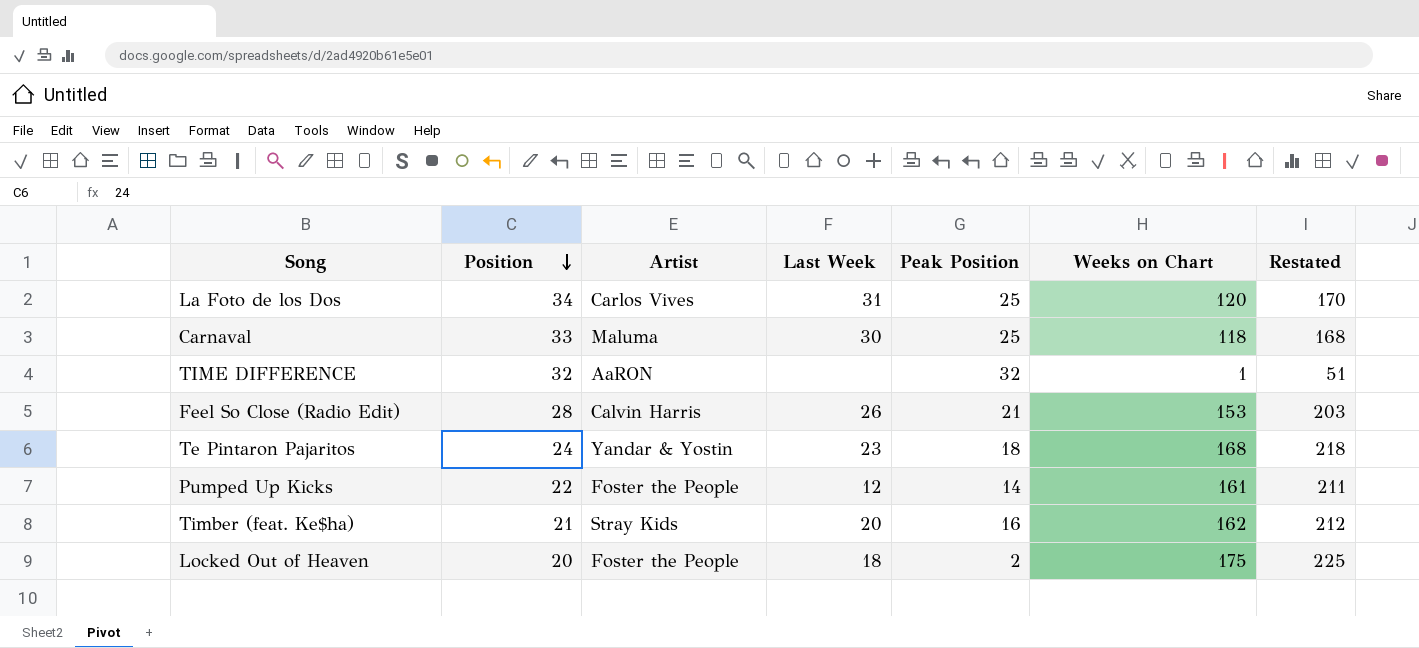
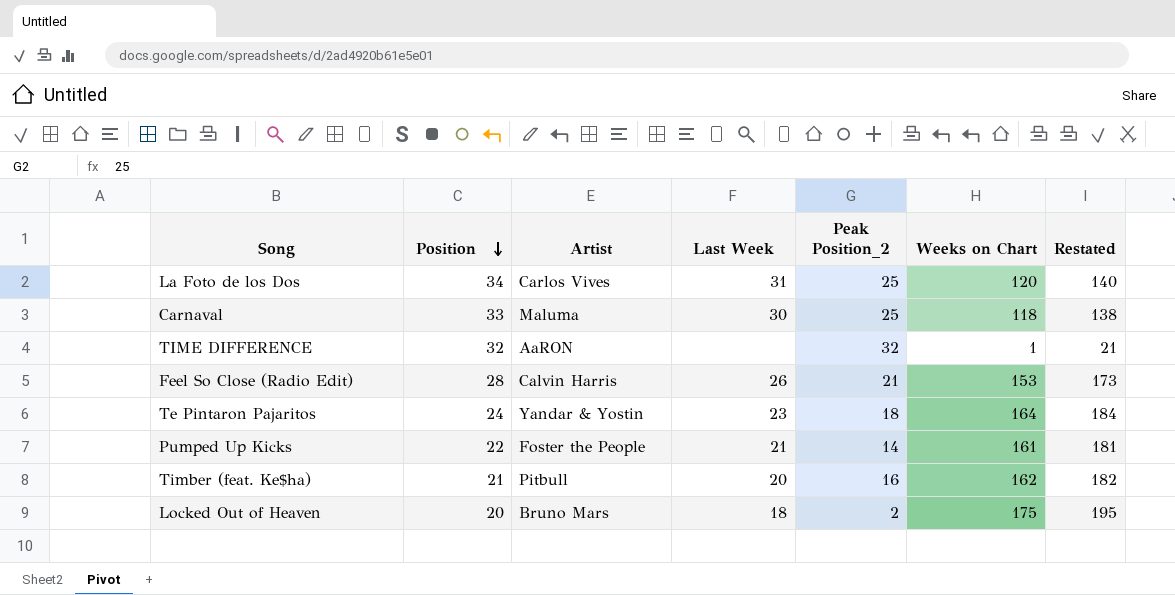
column name: Peak Position -> Peak Position_2
column Restated | formula: [Weeks on Chart] + 50 -> [Weeks on Chart] + 20
Te Pintaron Pajaritos | Weeks on Chart: 168 -> 164
Pumped Up Kicks | Last Week: 12 -> 21
Timber (feat. Ke$ha) | Artist: Stray Kids -> Pitbull
Locked Out of Heaven | Artist: Foster the People -> Bruno Mars

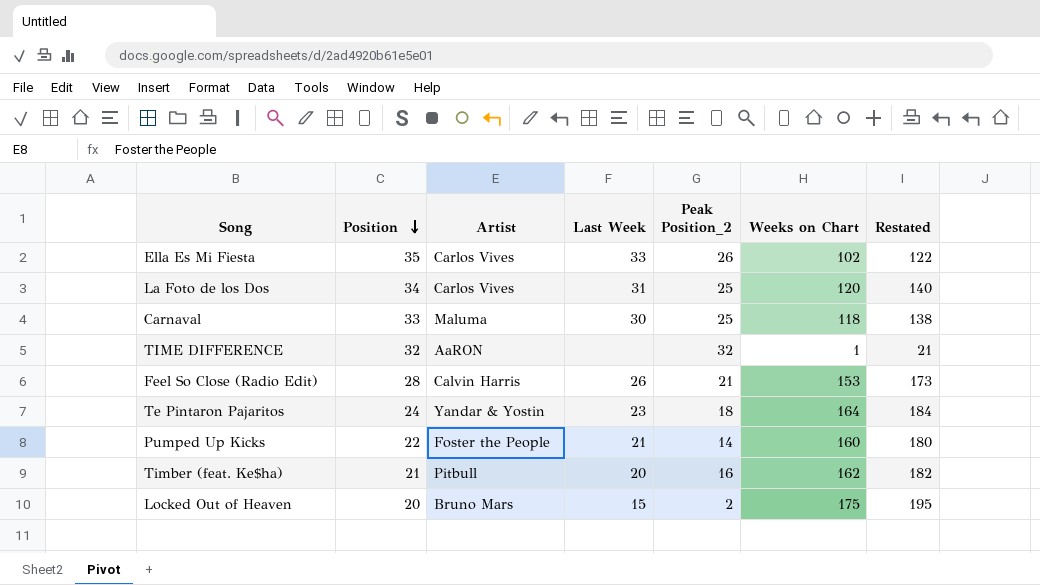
row Ella Es Mi Fiesta: none -> 35 | Carlos Vives | 33 | 26 | 102 | 122
Pumped Up Kicks | Weeks on Chart: 161 -> 160
Pumped Up Kicks | Restated: 181 -> 180
Locked Out of Heaven | Last Week: 18 -> 15

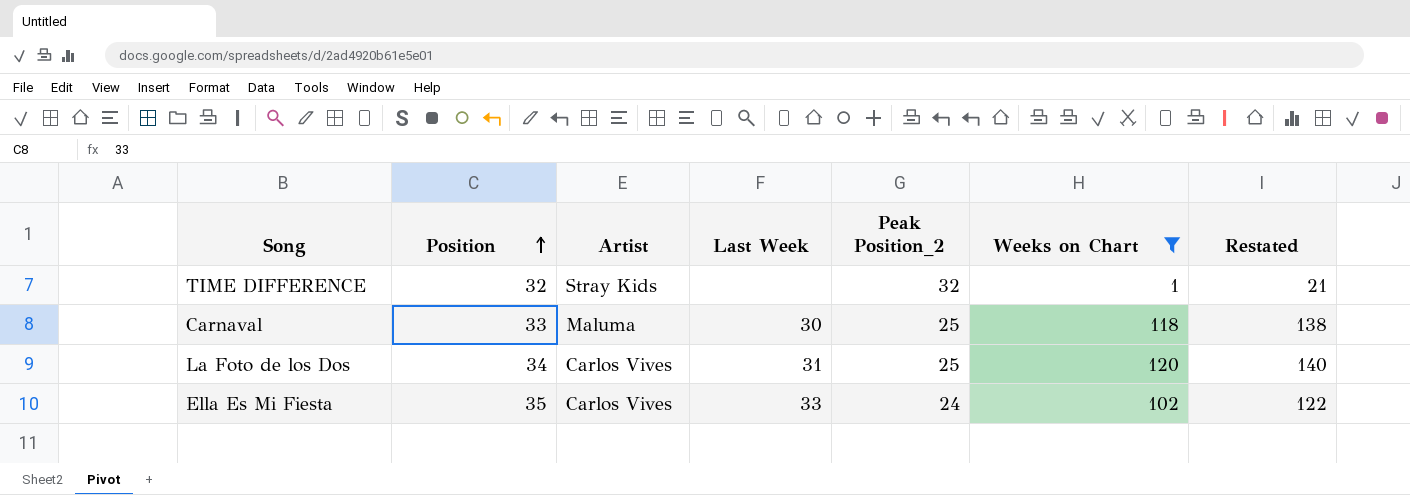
filter: none -> Weeks on Chart <= 120
row order: Position descending -> Position ascending
TIME DIFFERENCE | Artist: AaRON -> Stray Kids
Ella Es Mi Fiesta | Peak Position_2: 26 -> 24

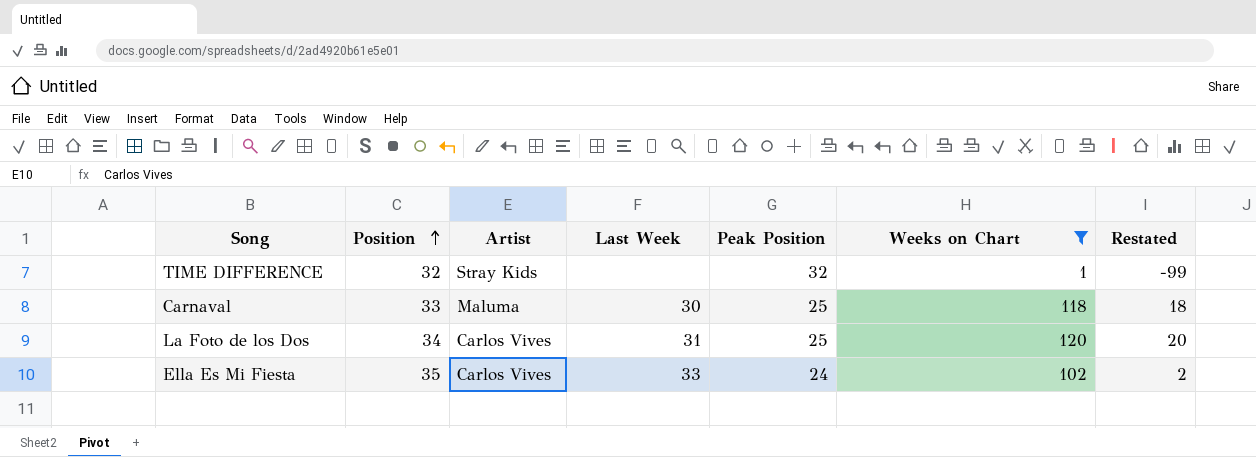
column name: Peak Position_2 -> Peak Position
column Restated | formula: [Weeks on Chart] + 20 -> [Weeks on Chart] - 100

